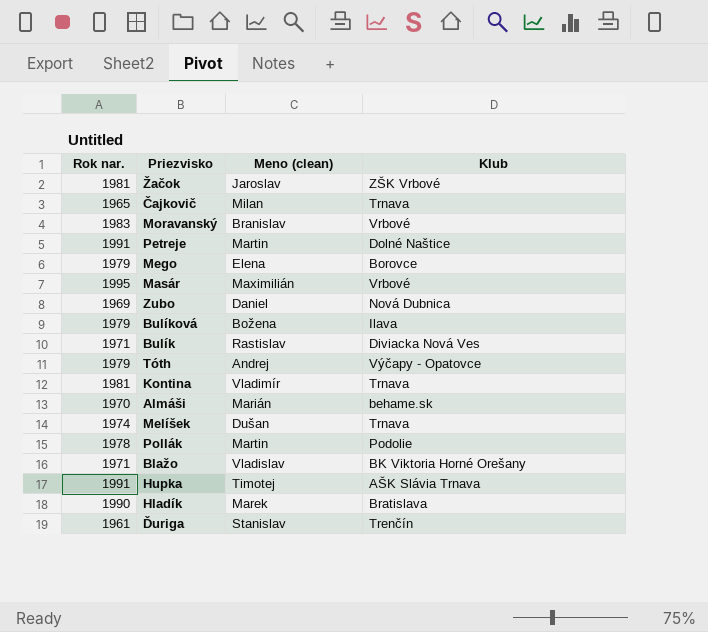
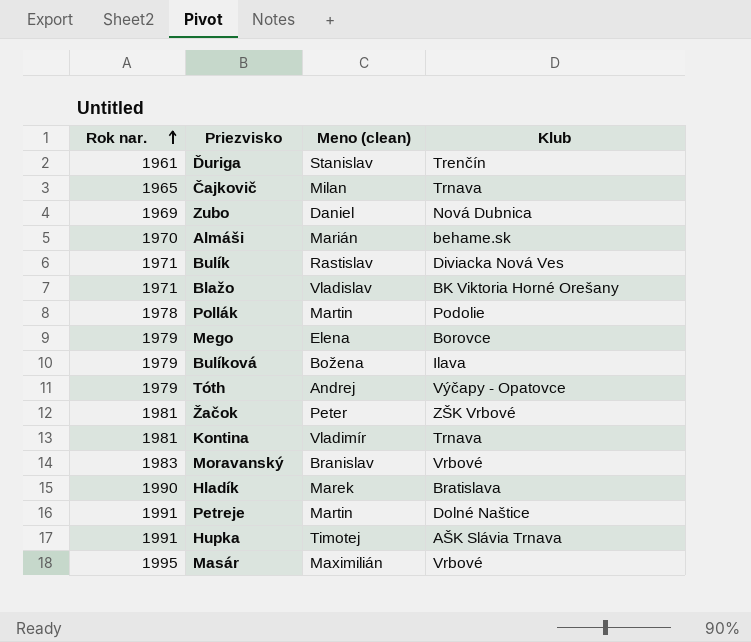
row order: none -> Rok nar. ascending
row Melíšek: 1974 | Dušan | Trnava -> none
Žačok | Meno (clean): Jaroslav -> Peter

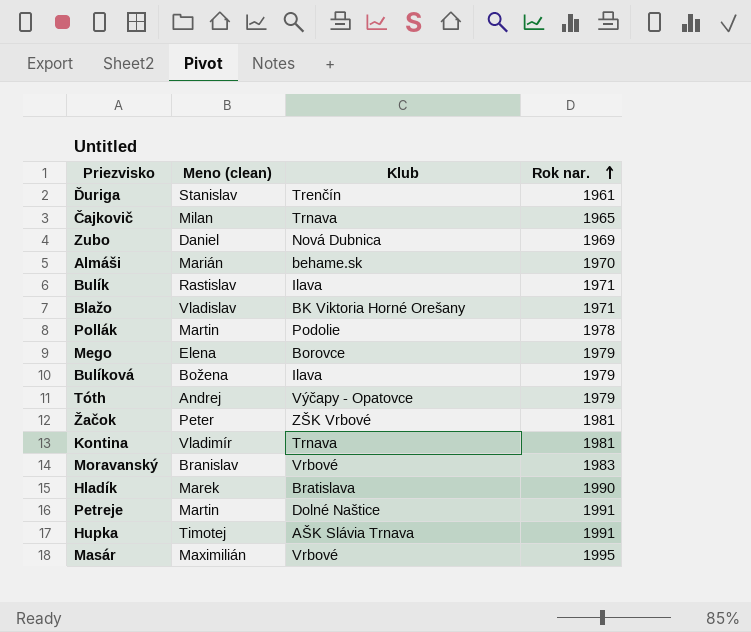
column Rok nar. | position: 1 -> 4
Bulík | Klub: Diviacka Nová Ves -> Ilava

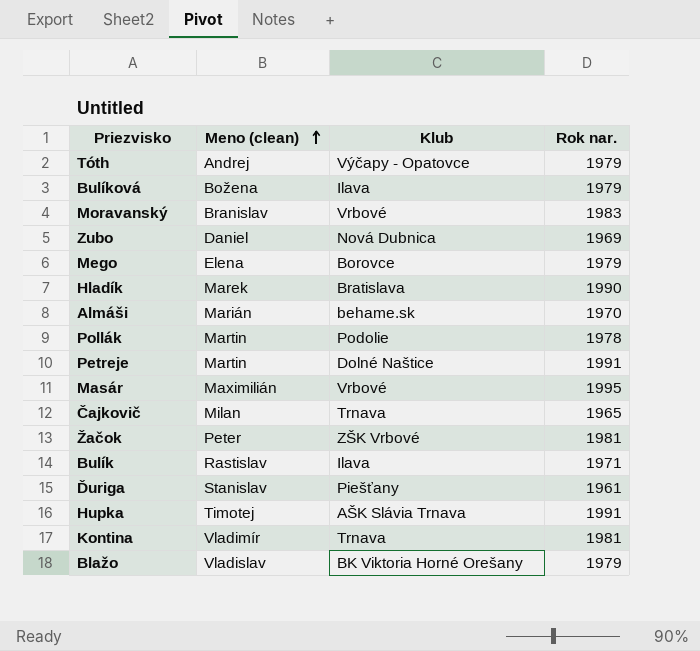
row order: Rok nar. ascending -> Meno (clean) ascending
Ďuriga | Klub: Trenčín -> Piešťany
Blažo | Rok nar.: 1971 -> 1979

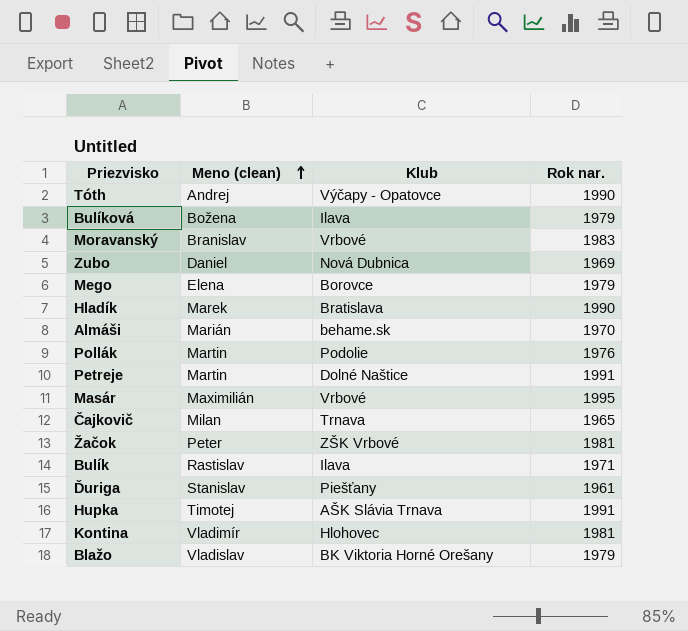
Tóth | Rok nar.: 1979 -> 1990
Pollák | Rok nar.: 1978 -> 1976
Kontina | Klub: Trnava -> Hlohovec

